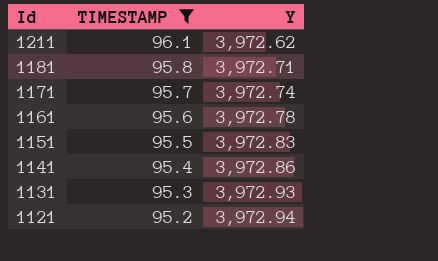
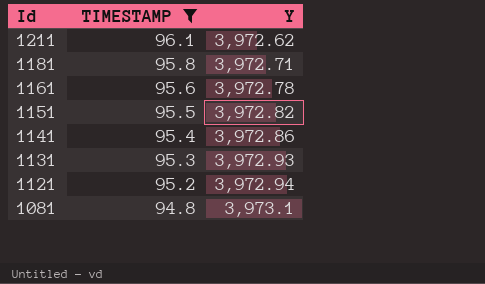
row 1171: 95.7 | 3,972.74 -> none
1151 | Y: 3,972.83 -> 3,972.82
row 1081: none -> 94.8 | 3,973.1

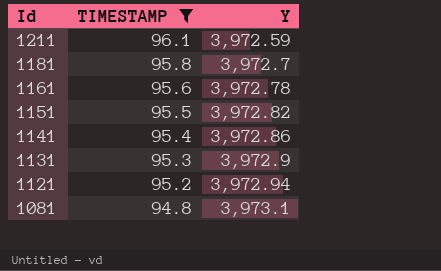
1211 | Y: 3,972.62 -> 3,972.59
1181 | Y: 3,972.71 -> 3,972.7
1131 | Y: 3,972.93 -> 3,972.9

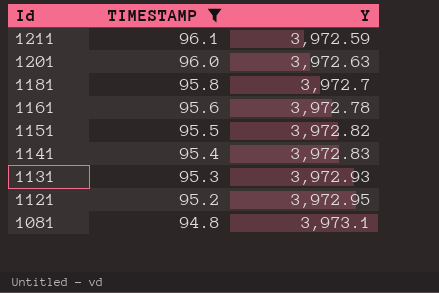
row 1201: none -> 96.0 | 3,972.63
1141 | Y: 3,972.86 -> 3,972.83
1131 | Y: 3,972.9 -> 3,972.93
1121 | Y: 3,972.94 -> 3,972.95

